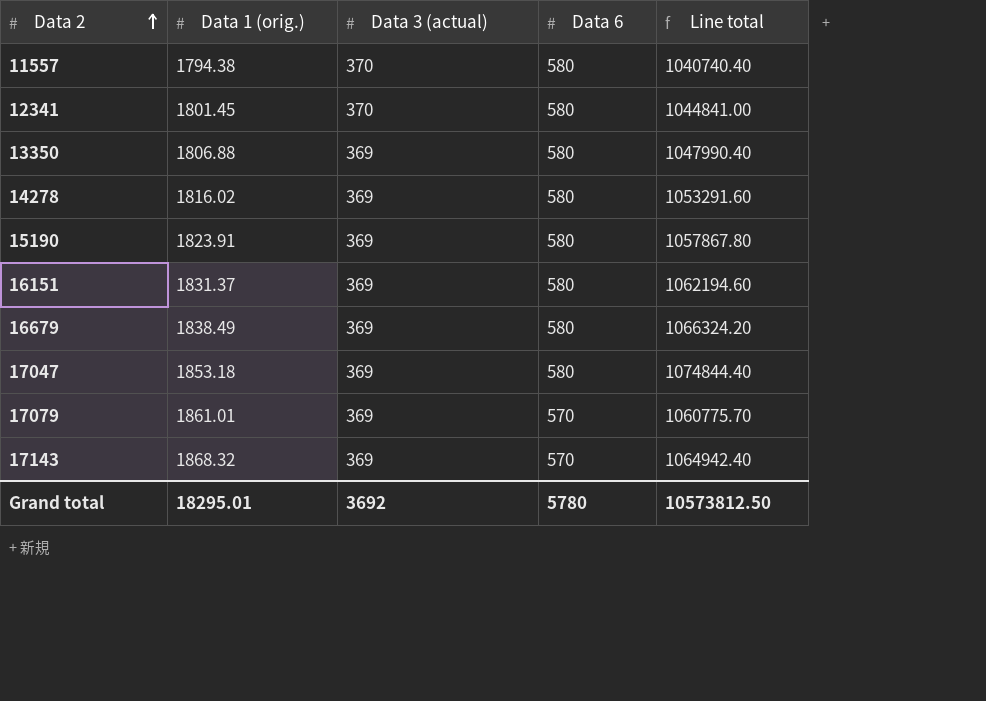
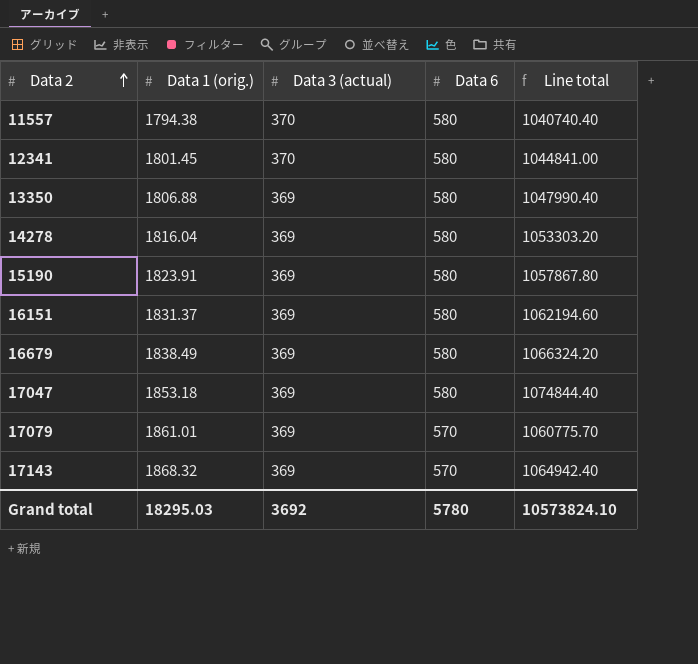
14278 | Data 1 (orig.): 1816.02 -> 1816.04
14278 | Line total: 1053291.60 -> 1053303.20
Grand total | Data 1 (orig.): 18295.01 -> 18295.03
Grand total | Line total: 10573812.50 -> 10573824.10

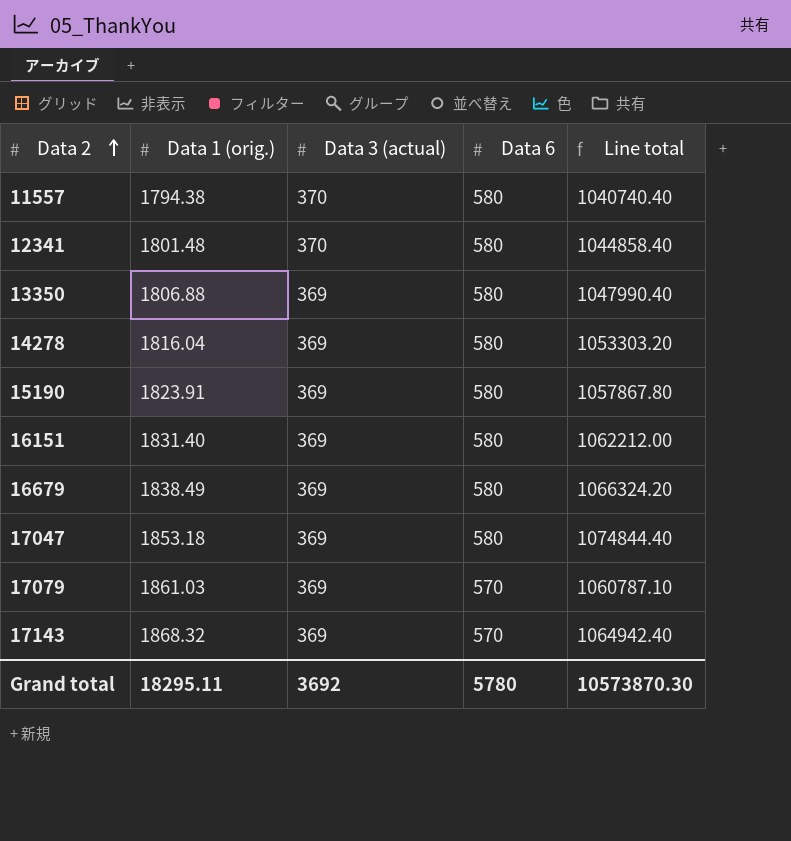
12341 | Data 1 (orig.): 1801.45 -> 1801.48
12341 | Line total: 1044841.00 -> 1044858.40
16151 | Data 1 (orig.): 1831.37 -> 1831.40
16151 | Line total: 1062194.60 -> 1062212.00
17079 | Data 1 (orig.): 1861.01 -> 1861.03
17079 | Line total: 1060775.70 -> 1060787.10
Grand total | Data 1 (orig.): 18295.03 -> 18295.11
Grand total | Line total: 10573824.10 -> 10573870.30

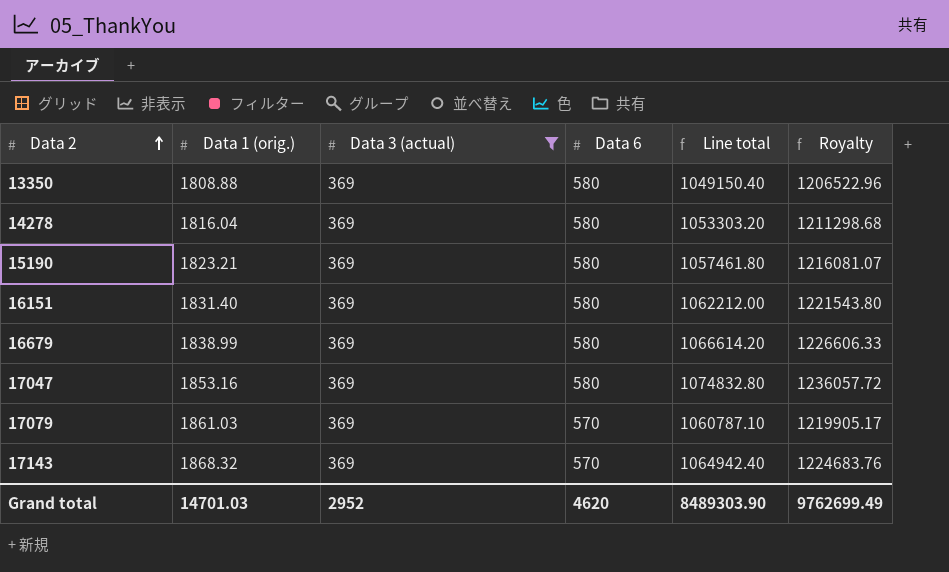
filter: none -> Data 3 (actual) = 369
column Royalty | formula: none -> [Line total] * 1.15
13350 | Data 1 (orig.): 1806.88 -> 1808.88
13350 | Line total: 1047990.40 -> 1049150.40
15190 | Data 1 (orig.): 1823.91 -> 1823.21
15190 | Line total: 1057867.80 -> 1057461.80
16679 | Data 1 (orig.): 1838.49 -> 1838.99
16679 | Line total: 1066324.20 -> 1066614.20
17047 | Data 1 (orig.): 1853.18 -> 1853.16
17047 | Line total: 1074844.40 -> 1074832.80
Grand total | Data 1 (orig.): 18295.11 -> 14701.03
Grand total | Data 3 (actual): 3692 -> 2952
Grand total | Data 6: 5780 -> 4620
Grand total | Line total: 10573870.30 -> 8489303.90

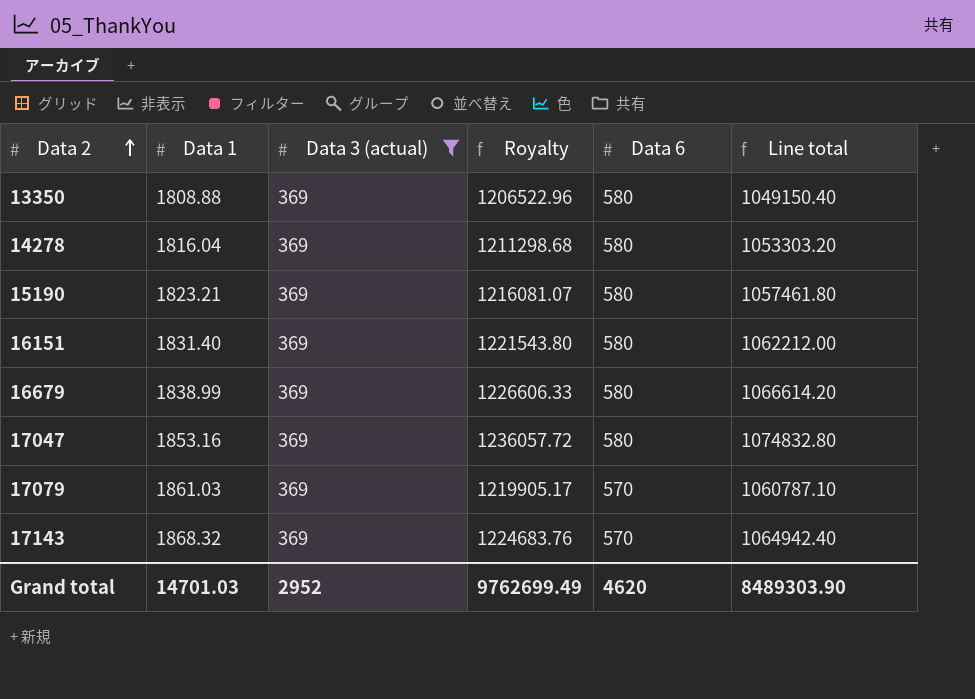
column name: Data 1 (orig.) -> Data 1
column Royalty | position: 6 -> 4

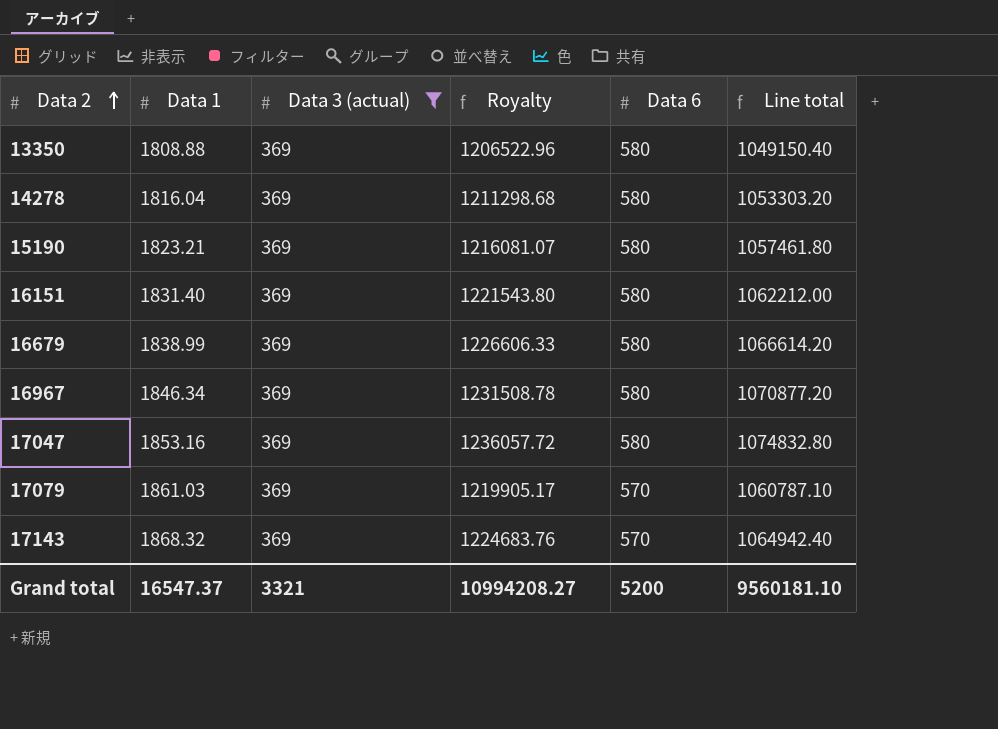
row 16967: none -> 1846.34 | 369 | 1231508.78 | 580 | 1070877.20
Grand total | Data 1: 14701.03 -> 16547.37
Grand total | Data 3 (actual): 2952 -> 3321
Grand total | Royalty: 9762699.49 -> 10994208.27
Grand total | Data 6: 4620 -> 5200
Grand total | Line total: 8489303.90 -> 9560181.10

